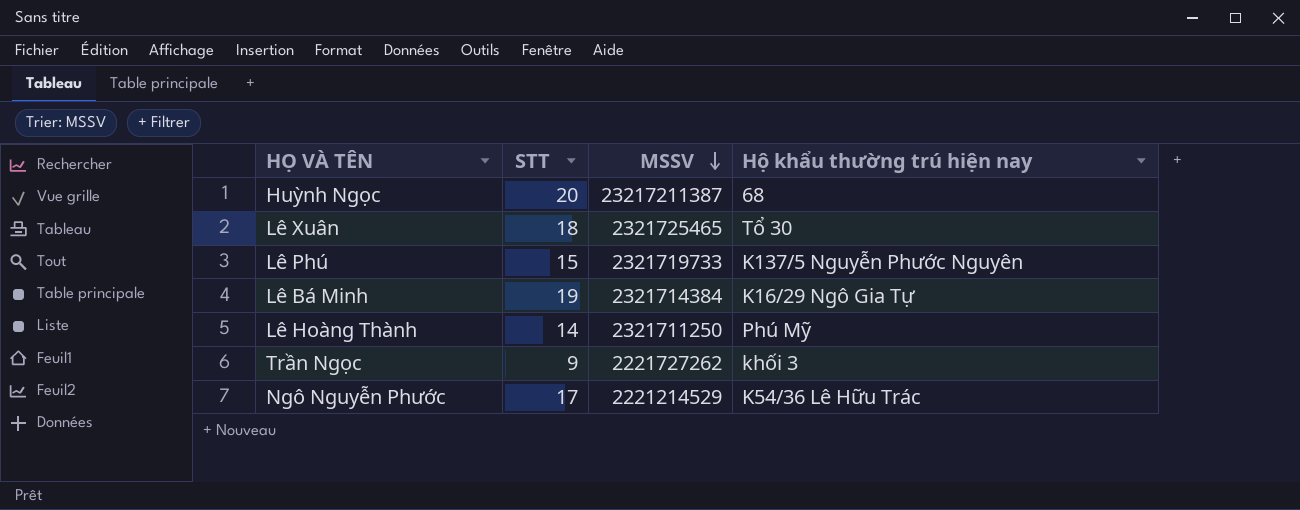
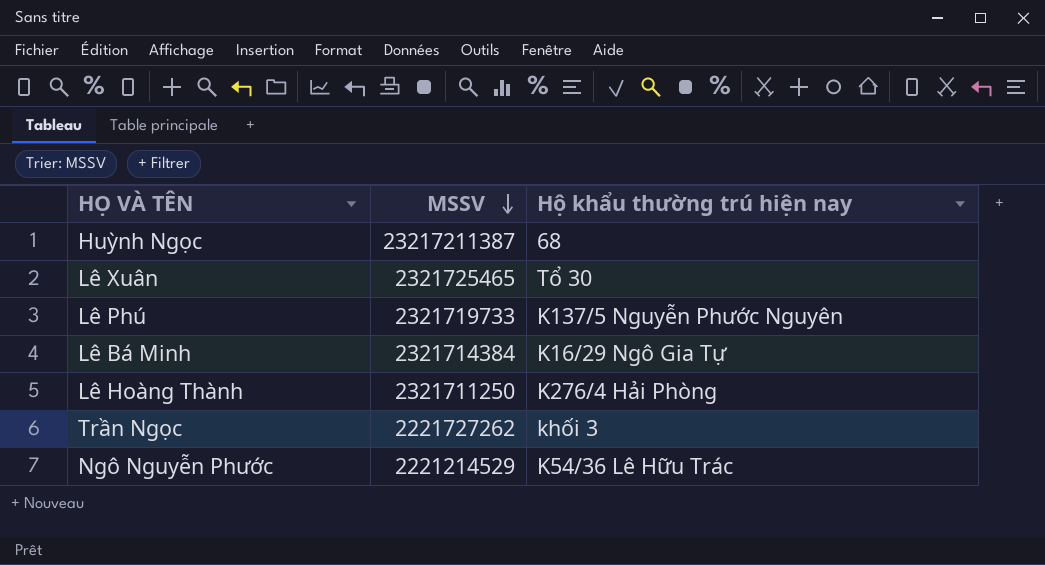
column STT | position: 2 -> none
Lê Hoàng Thành | Hộ khẩu thường trú hiện nay: Phú Mỹ -> K276/4 Hải Phòng

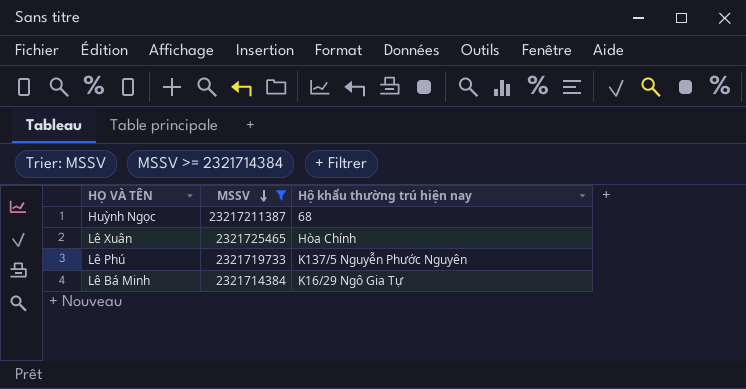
filter: none -> MSSV >= 2321714384
Lê Xuân | Hộ khẩu thường trú hiện nay: Tổ 30 -> Hòa Chính

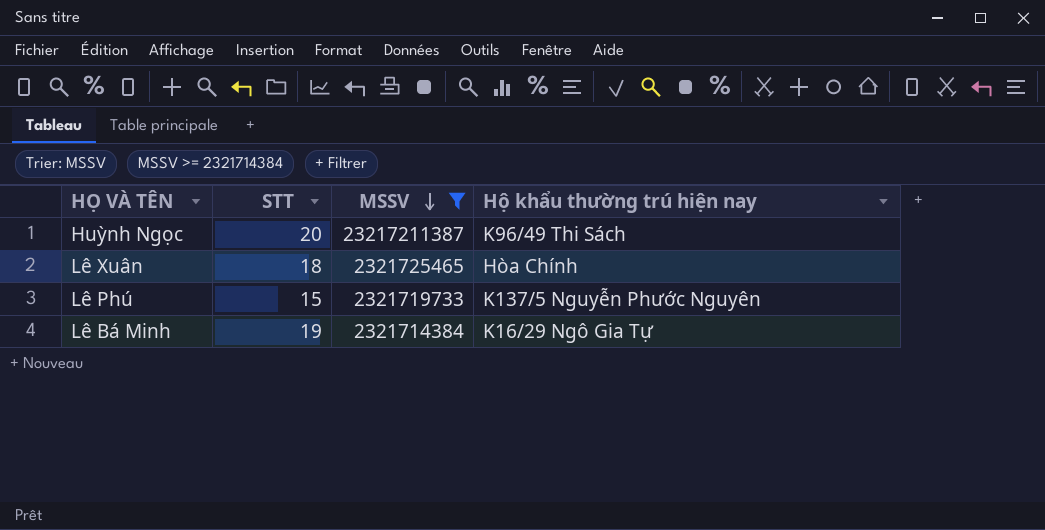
column STT | position: none -> 2
Huỳnh Ngọc | Hộ khẩu thường trú hiện nay: 68 -> K96/49 Thi Sách

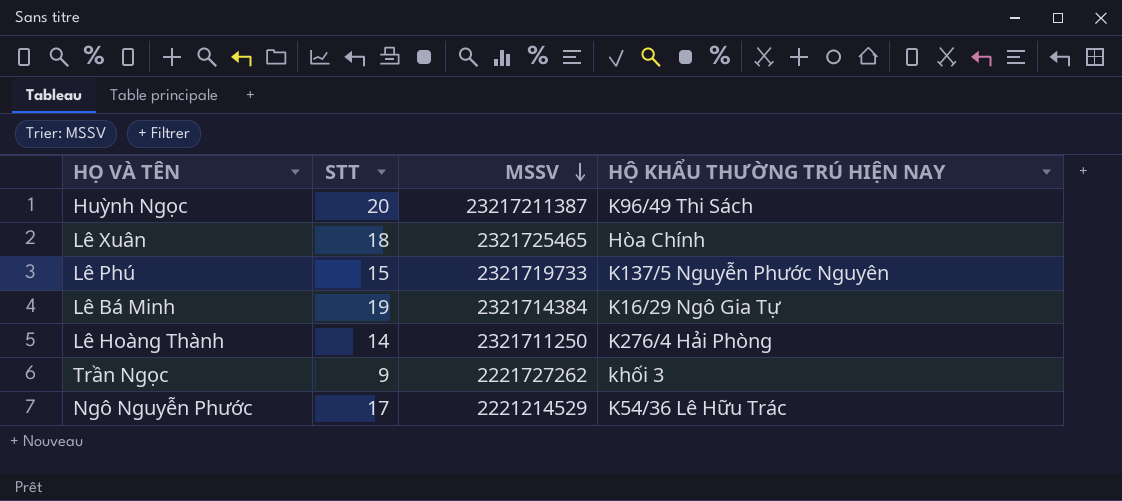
filter: MSSV >= 2321714384 -> none
column name: Hộ khẩu thường trú hiện nay -> HỘ KHẨU THƯỜNG TRÚ HIỆN NAY

